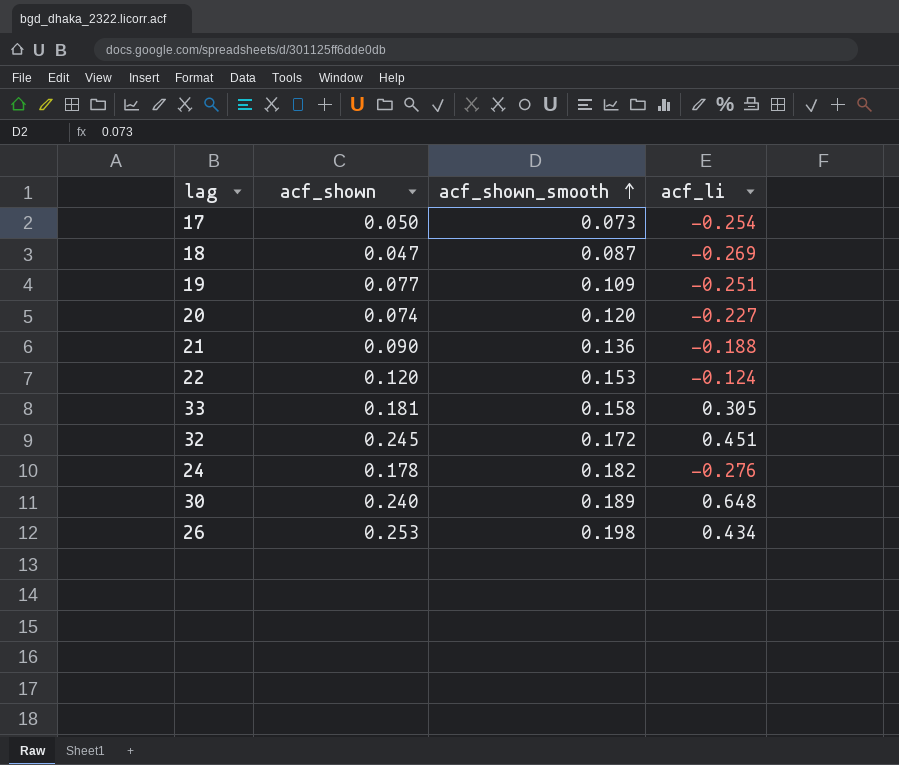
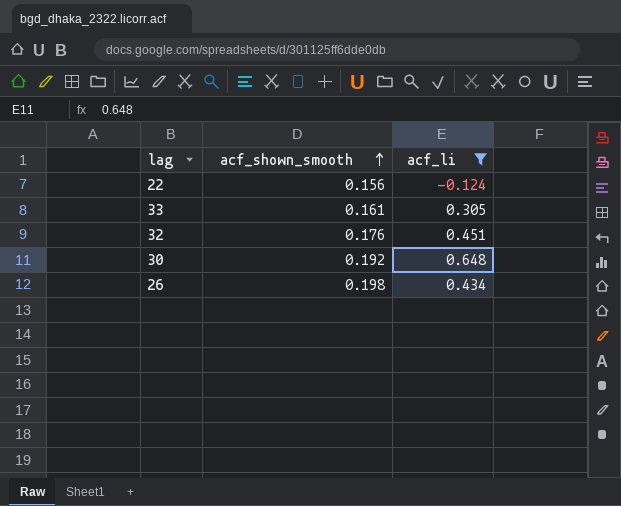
filter: none -> acf_li >= -0.124
column acf_shown | position: 2 -> none
22 | acf_shown_smooth: 0.153 -> 0.156
33 | acf_shown_smooth: 0.158 -> 0.161
32 | acf_shown_smooth: 0.172 -> 0.176
30 | acf_shown_smooth: 0.189 -> 0.192

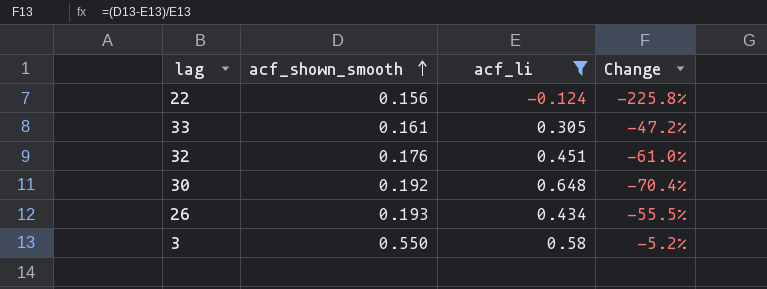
column Change | formula: none -> ([acf_shown_smooth] - [acf_li]) / [acf_li]
26 | acf_shown_smooth: 0.198 -> 0.193
row 3: none -> 0.550 | 0.58 | -5.2%

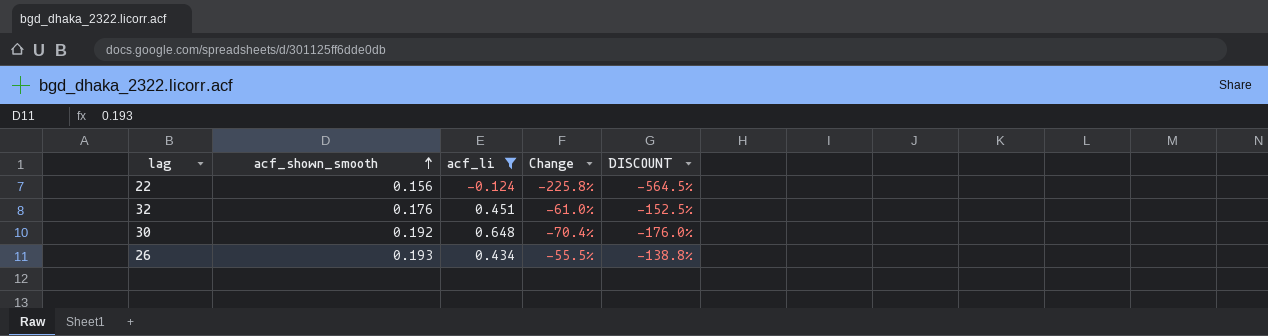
column DISCOUNT | formula: none -> [Change] * 2.5
row 33: 0.161 | 0.305 | -47.2% -> none
row 3: 0.550 | 0.58 | -5.2% -> none

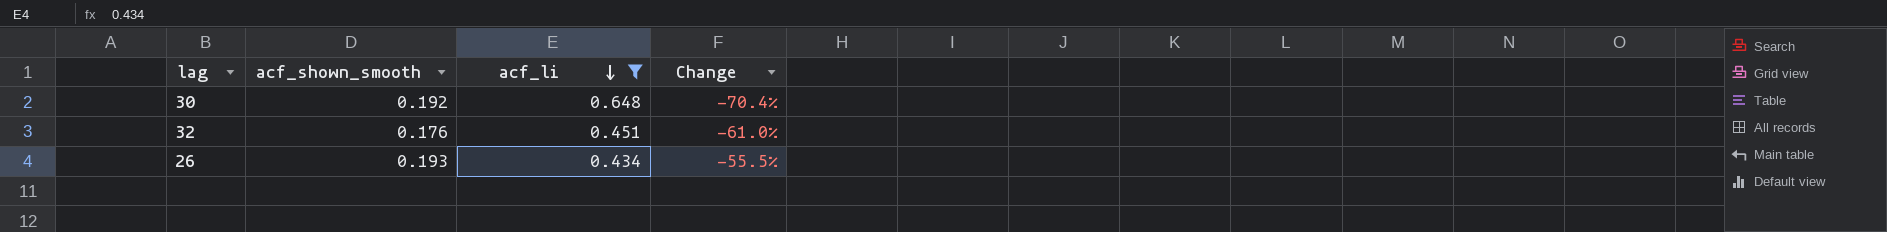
row order: acf_shown_smooth ascending -> acf_li descending
column DISCOUNT | formula: [Change] * 2.5 -> none
row 22: 0.156 | -0.124 | -225.8% | -564.5% -> none

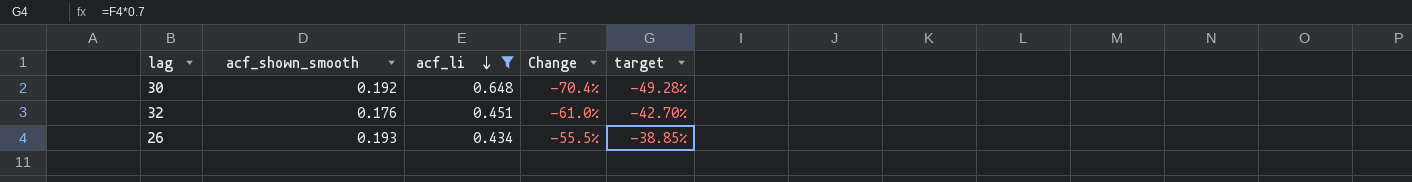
column target | formula: none -> [Change] * 0.7

